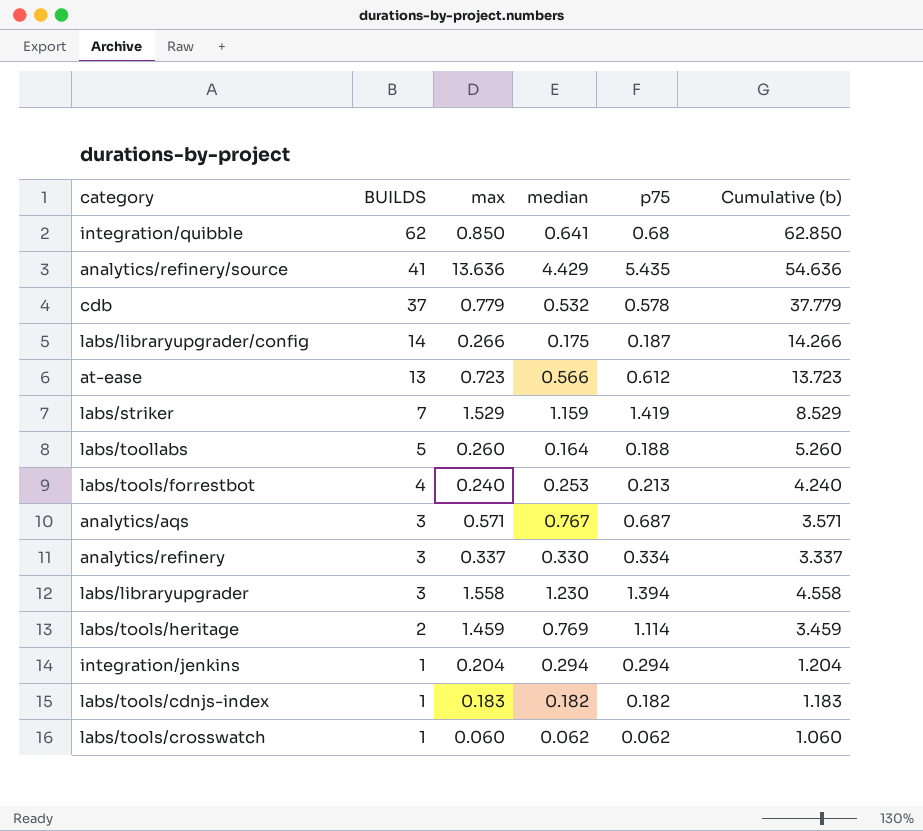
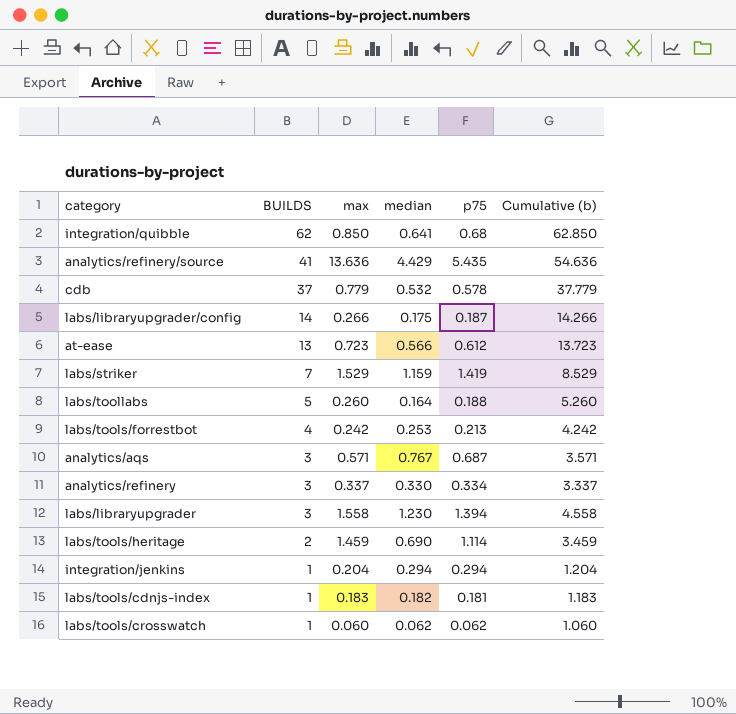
labs/tools/forrestbot | max: 0.240 -> 0.242
labs/tools/forrestbot | Cumulative (b): 4.240 -> 4.242
labs/tools/heritage | median: 0.769 -> 0.690
labs/tools/cdnjs-index | p75: 0.182 -> 0.181

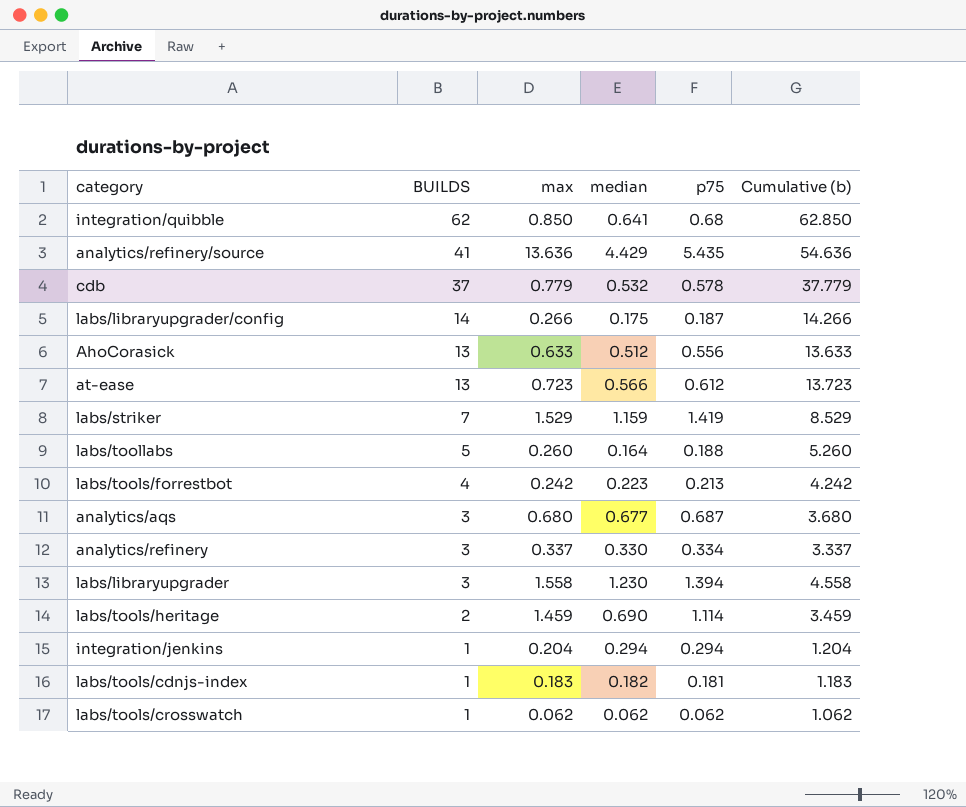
row AhoCorasick: none -> 13 | 0.633 | 0.512 | 0.556 | 13.633
labs/tools/forrestbot | median: 0.253 -> 0.223
analytics/aqs | max: 0.571 -> 0.680
analytics/aqs | median: 0.767 -> 0.677
analytics/aqs | Cumulative (b): 3.571 -> 3.680
labs/tools/crosswatch | max: 0.060 -> 0.062
labs/tools/crosswatch | Cumulative (b): 1.060 -> 1.062

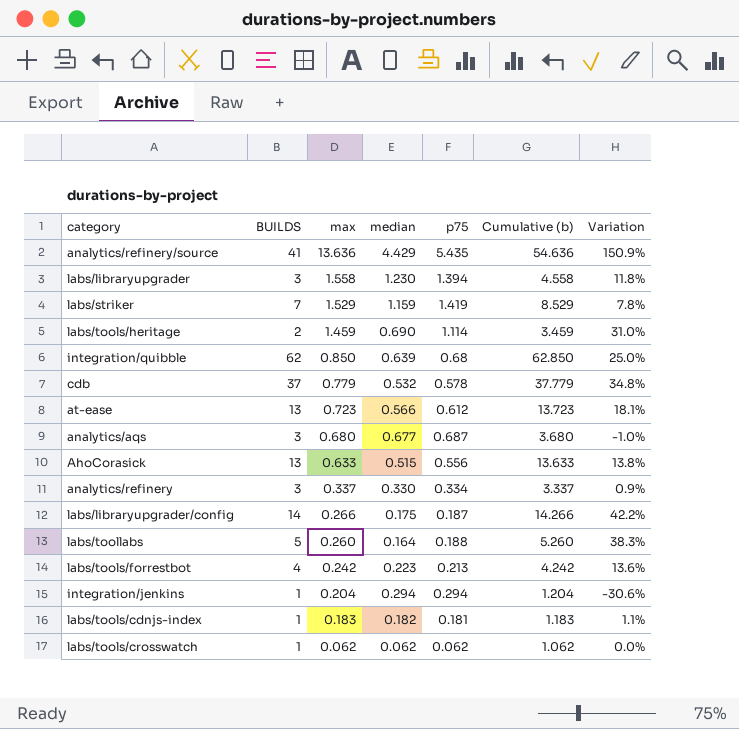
row order: BUILDS descending -> max descending
column Variation | formula: none -> ([max] - [p75]) / [p75]
integration/quibble | median: 0.641 -> 0.639
AhoCorasick | median: 0.512 -> 0.515

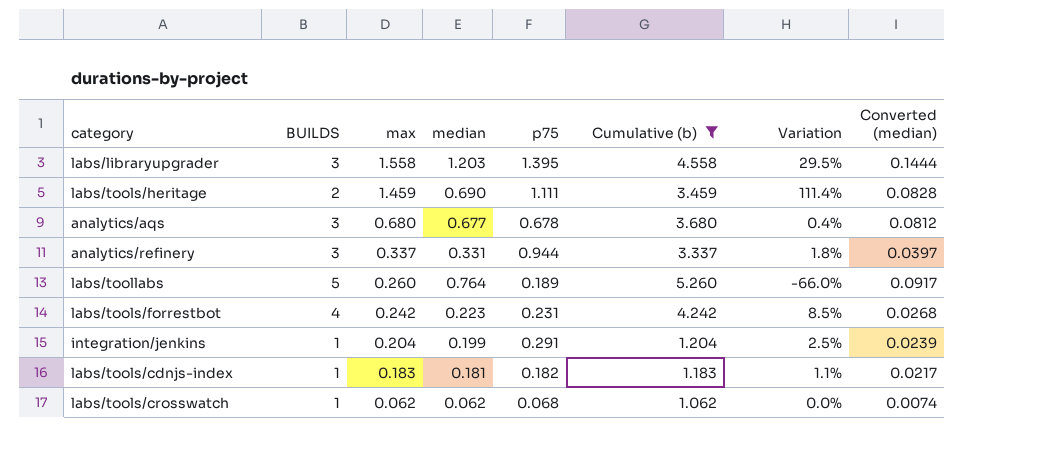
filter: none -> Cumulative (b) <= 5.260
column Variation | formula: ([max] - [p75]) / [p75] -> ([max] - [median]) / [median]
column Converted (median) | formula: none -> [median] * 0.12
labs/libraryupgrader | median: 1.230 -> 1.203
labs/libraryupgrader | p75: 1.394 -> 1.395
labs/tools/heritage | p75: 1.114 -> 1.111
analytics/aqs | p75: 0.687 -> 0.678
analytics/refinery | median: 0.330 -> 0.331
analytics/refinery | p75: 0.334 -> 0.944
labs/toollabs | median: 0.164 -> 0.764
labs/toollabs | p75: 0.188 -> 0.189
labs/tools/forrestbot | p75: 0.213 -> 0.231
integration/jenkins | median: 0.294 -> 0.199
integration/jenkins | p75: 0.294 -> 0.291
labs/tools/cdnjs-index | median: 0.182 -> 0.181
labs/tools/cdnjs-index | p75: 0.181 -> 0.182
labs/tools/crosswatch | p75: 0.062 -> 0.068

